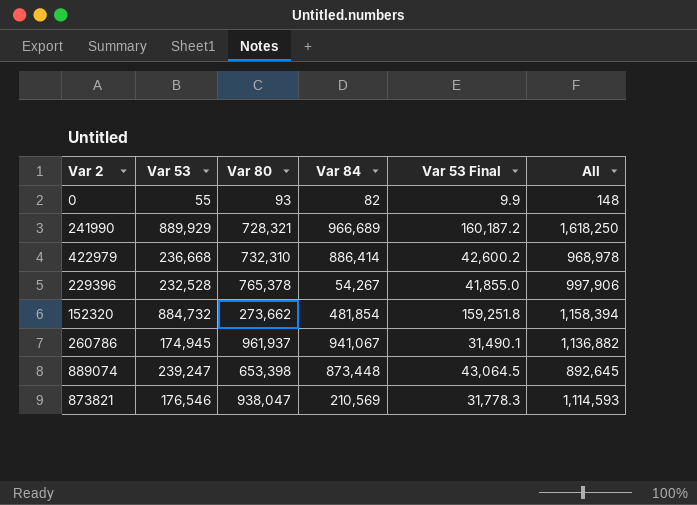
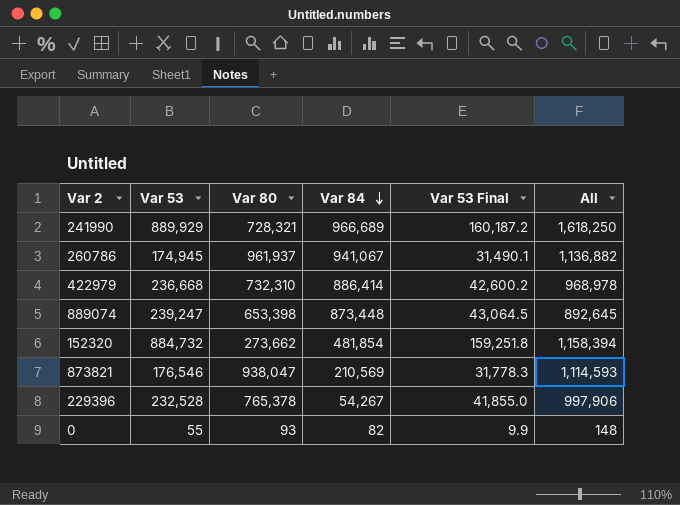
row order: none -> Var 84 descending

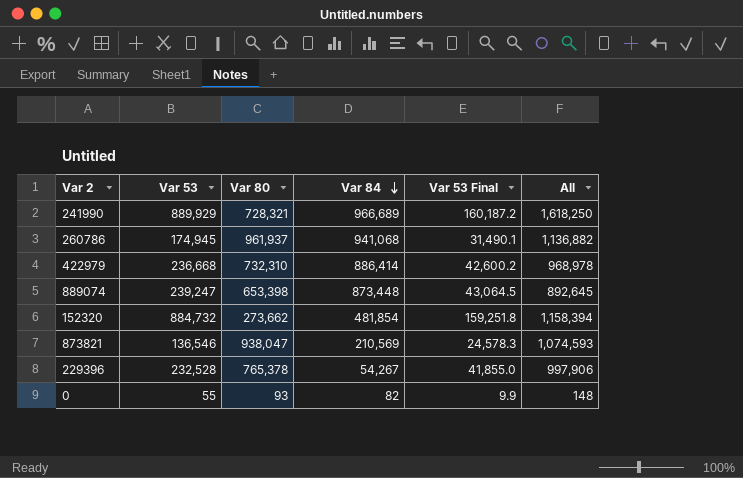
260786 | Var 84: 941,067 -> 941,068
873821 | Var 53: 176,546 -> 136,546
873821 | Var 53 Final: 31,778.3 -> 24,578.3
873821 | All: 1,114,593 -> 1,074,593

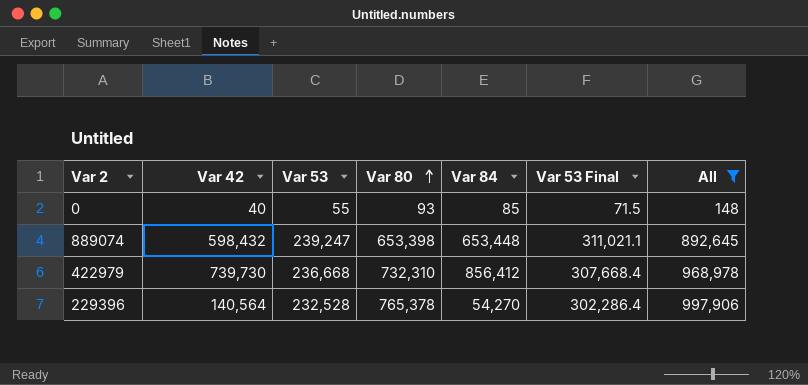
filter: none -> All <= 997,906
row order: Var 84 descending -> Var 80 ascending
column Var 42 | position: none -> 2
column Var 53 Final | formula: [Var 53] * 0.18 -> [Var 53] * 1.3
0 | Var 84: 82 -> 85
889074 | Var 84: 873,448 -> 653,448
422979 | Var 84: 886,414 -> 856,412
229396 | Var 84: 54,267 -> 54,270

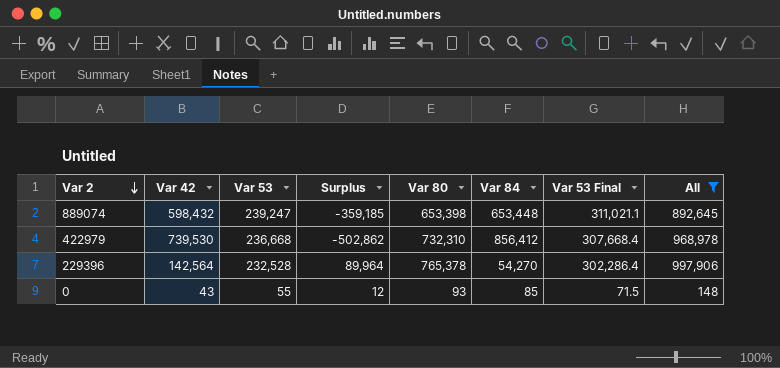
row order: Var 80 ascending -> Var 2 descending
column Surplus | formula: none -> [Var 53] - [Var 42]
422979 | Var 42: 739,730 -> 739,530
229396 | Var 42: 140,564 -> 142,564
0 | Var 42: 40 -> 43

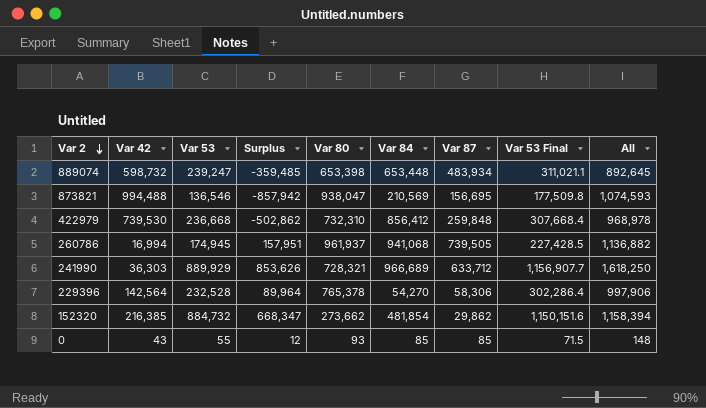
filter: All <= 997,906 -> none
column Var 87 | position: none -> 7
889074 | Var 42: 598,432 -> 598,732
889074 | Surplus: -359,185 -> -359,485

